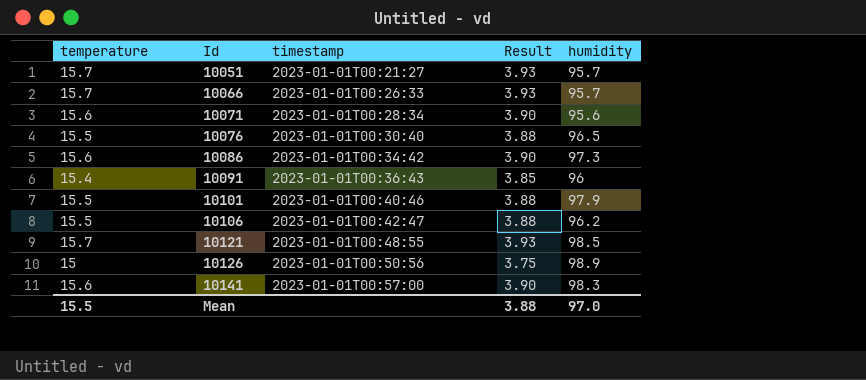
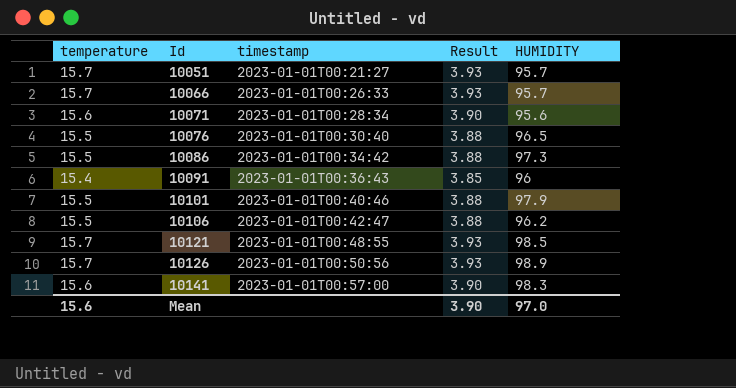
column name: humidity -> HUMIDITY
10086 | temperature: 15.6 -> 15.5
10086 | Result: 3.90 -> 3.88
10126 | temperature: 15 -> 15.7
10126 | Result: 3.75 -> 3.93
Mean | temperature: 15.5 -> 15.6
Mean | Result: 3.88 -> 3.90

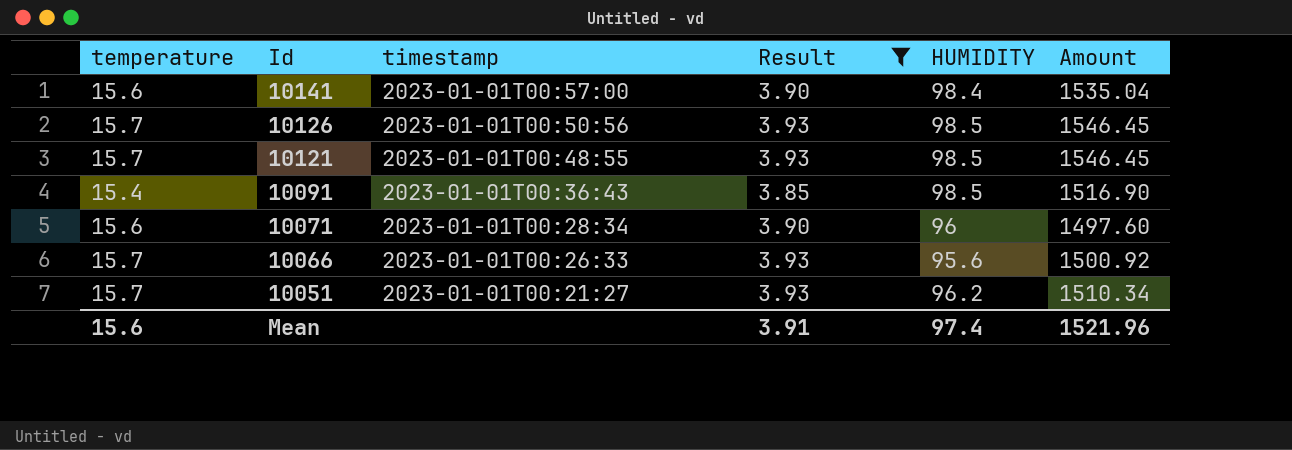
filter: none -> Result != 3.88
row order: Id ascending -> Id descending
column Amount | formula: none -> [temperature] * [HUMIDITY]
10141 | HUMIDITY: 98.3 -> 98.4
10126 | HUMIDITY: 98.9 -> 98.5
10091 | HUMIDITY: 96 -> 98.5
10071 | HUMIDITY: 95.6 -> 96
10066 | HUMIDITY: 95.7 -> 95.6
10051 | HUMIDITY: 95.7 -> 96.2
Mean | Result: 3.90 -> 3.91
Mean | HUMIDITY: 97.0 -> 97.4

